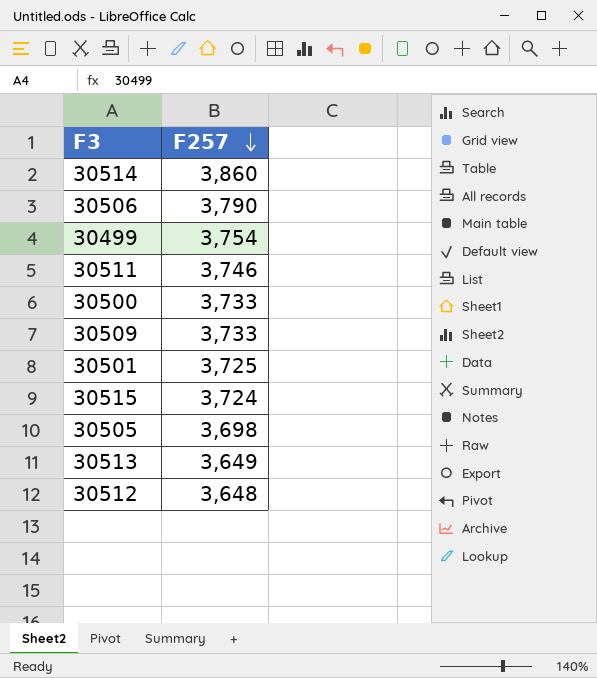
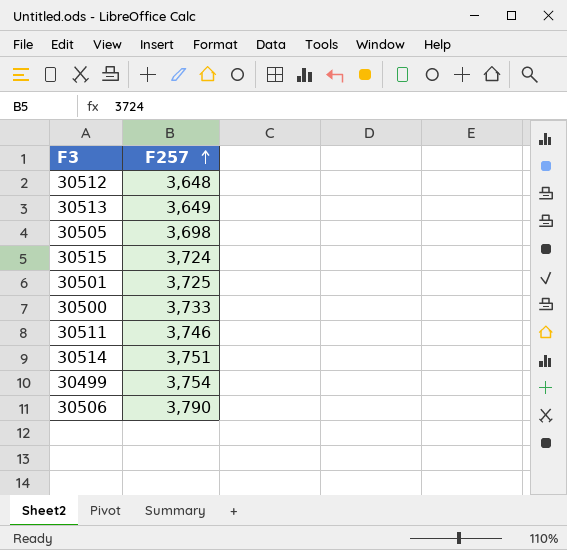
row order: F257 descending -> F257 ascending
row 30509: 3,733 -> none
30514 | F257: 3,860 -> 3,751

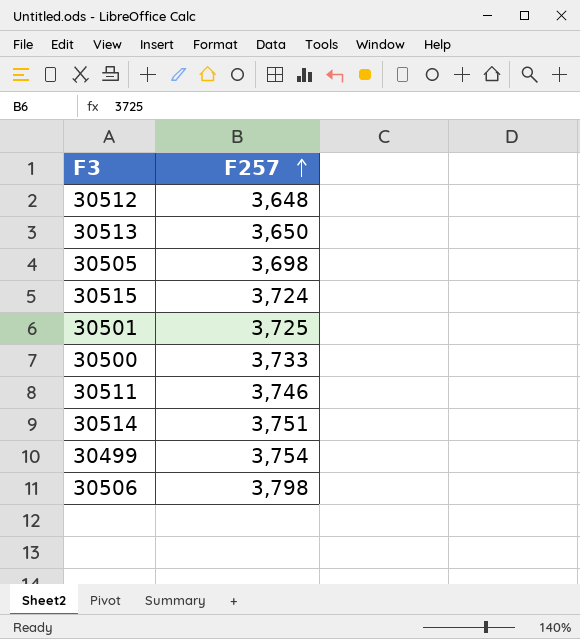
30513 | F257: 3,649 -> 3,650
30506 | F257: 3,790 -> 3,798

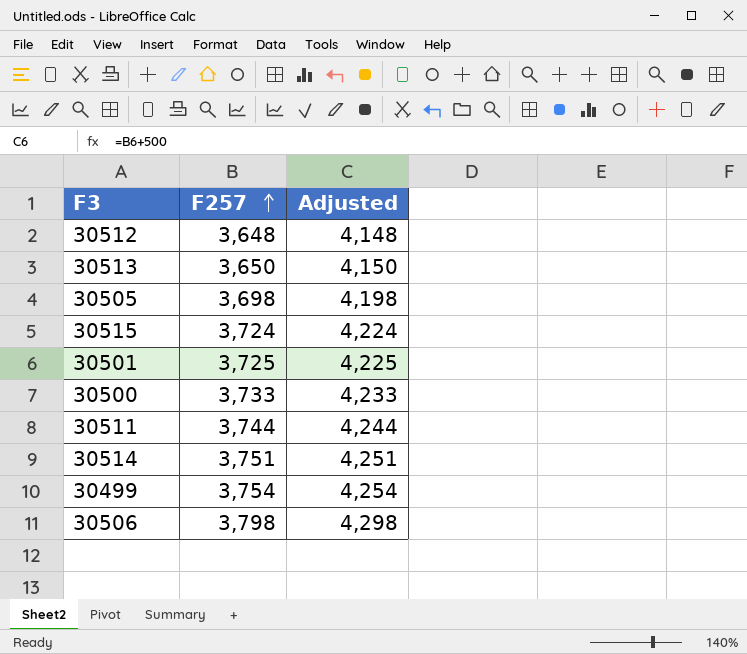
column Adjusted | formula: none -> [F257] + 500
30511 | F257: 3,746 -> 3,744

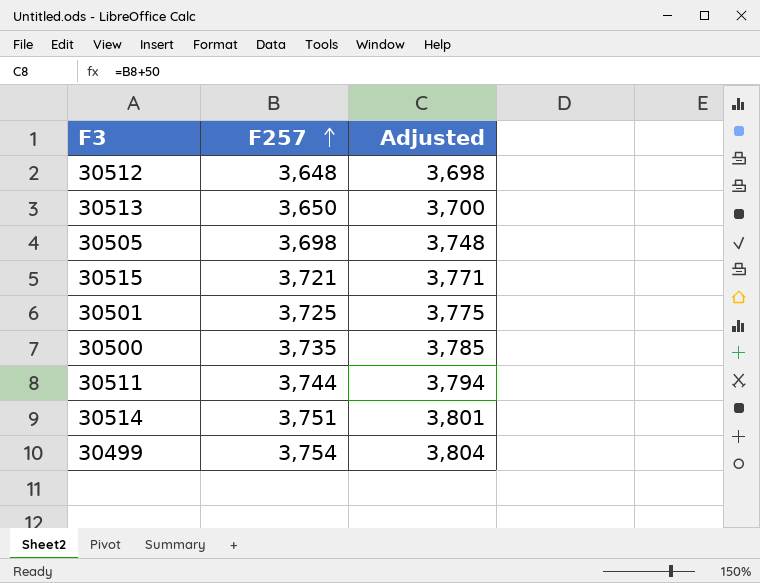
column Adjusted | formula: [F257] + 500 -> [F257] + 50
row 30506: 3,798 | 4,298 -> none
30515 | F257: 3,724 -> 3,721
30500 | F257: 3,733 -> 3,735

